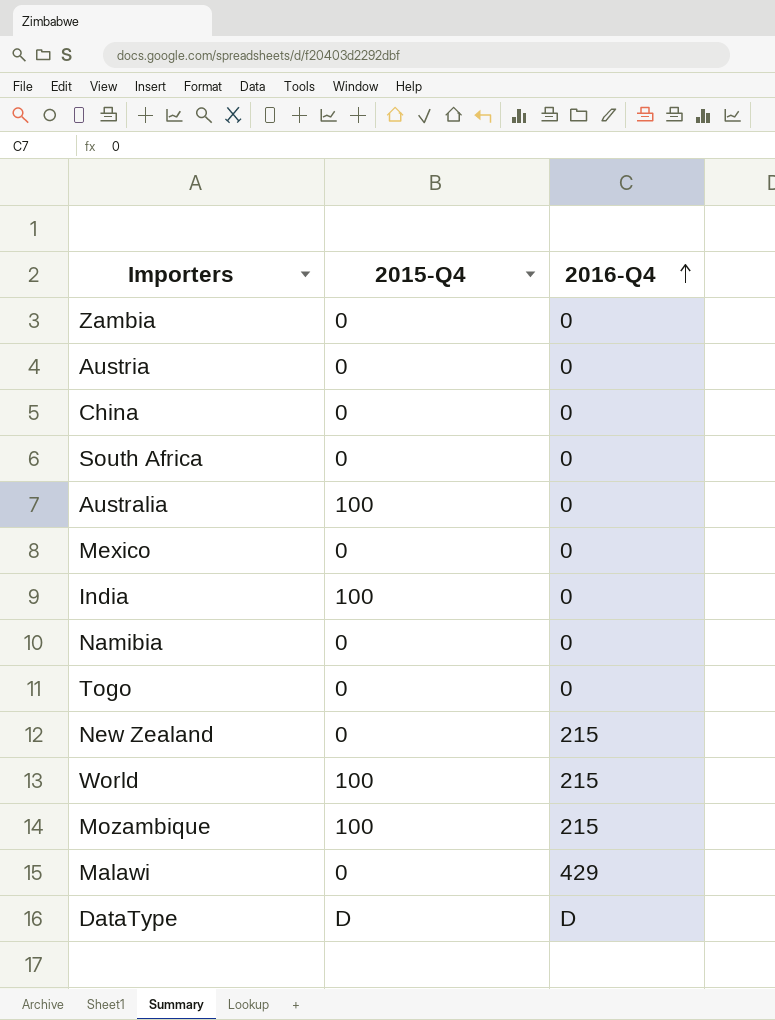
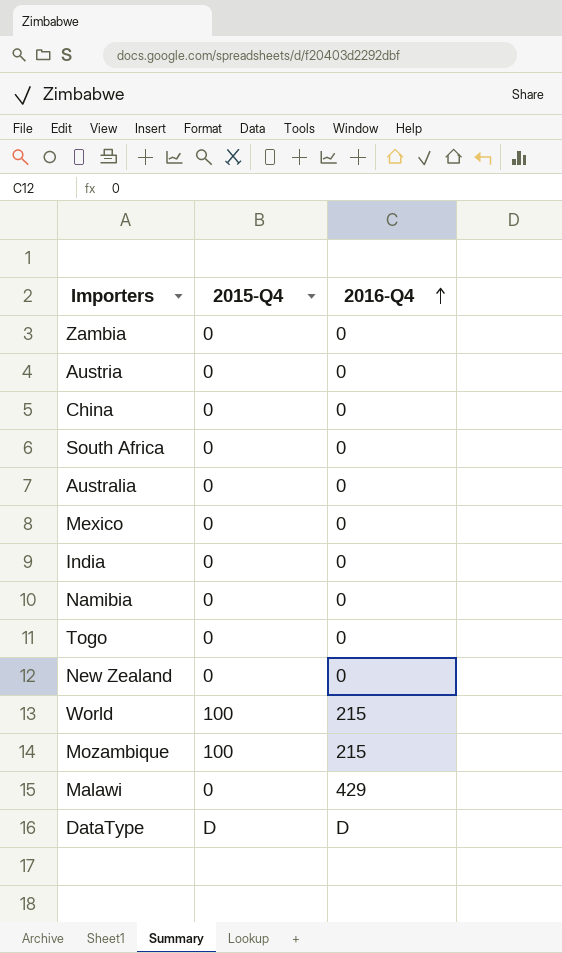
Australia | 2015-Q4: 100 -> 0
India | 2015-Q4: 100 -> 0
New Zealand | 2016-Q4: 215 -> 0

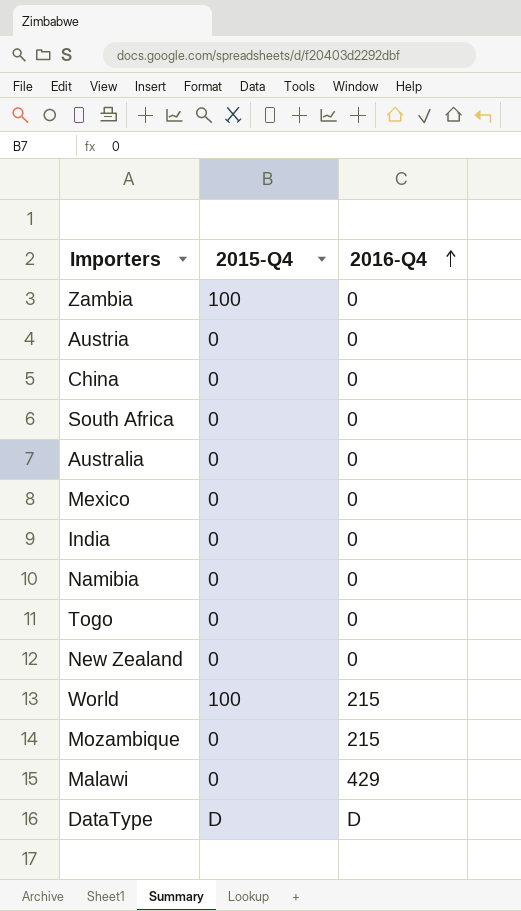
Zambia | 2015-Q4: 0 -> 100
Mozambique | 2015-Q4: 100 -> 0

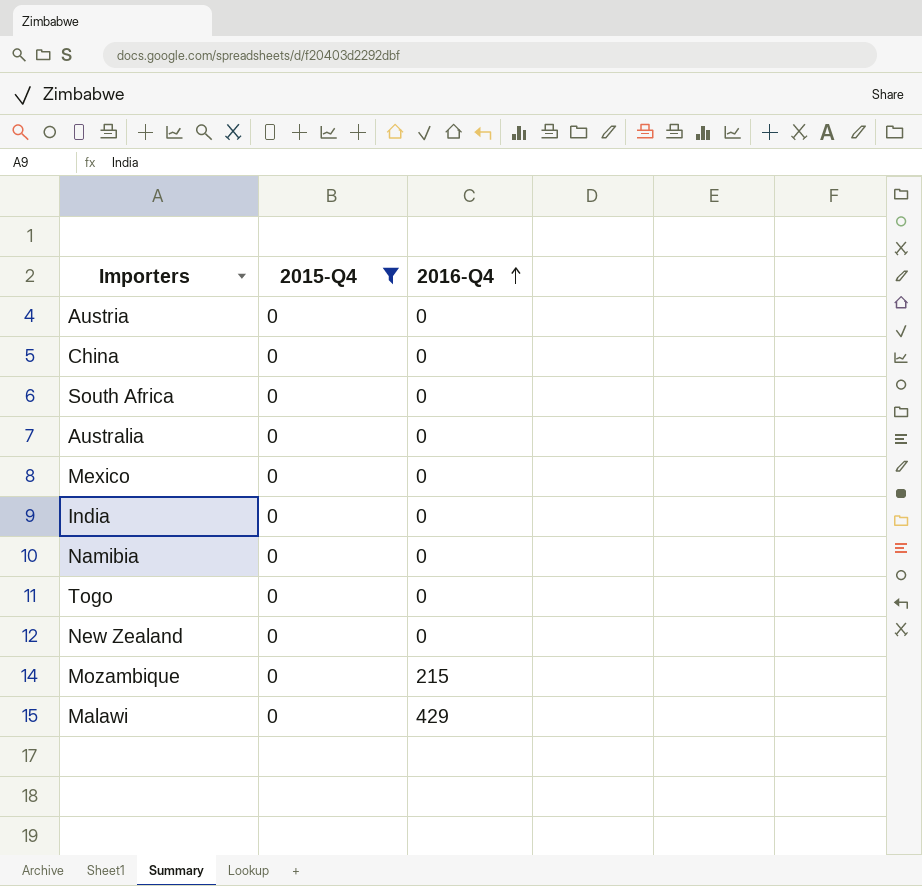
filter: none -> 2015-Q4 = 0

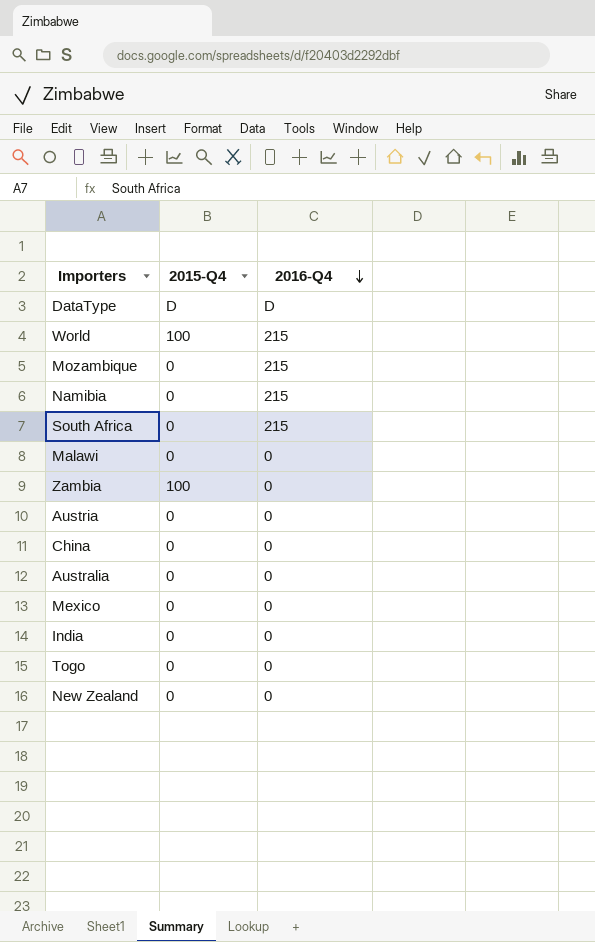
filter: 2015-Q4 = 0 -> none
row order: 2016-Q4 ascending -> 2016-Q4 descending
Namibia | 2016-Q4: 0 -> 215
South Africa | 2016-Q4: 0 -> 215
Malawi | 2016-Q4: 429 -> 0

